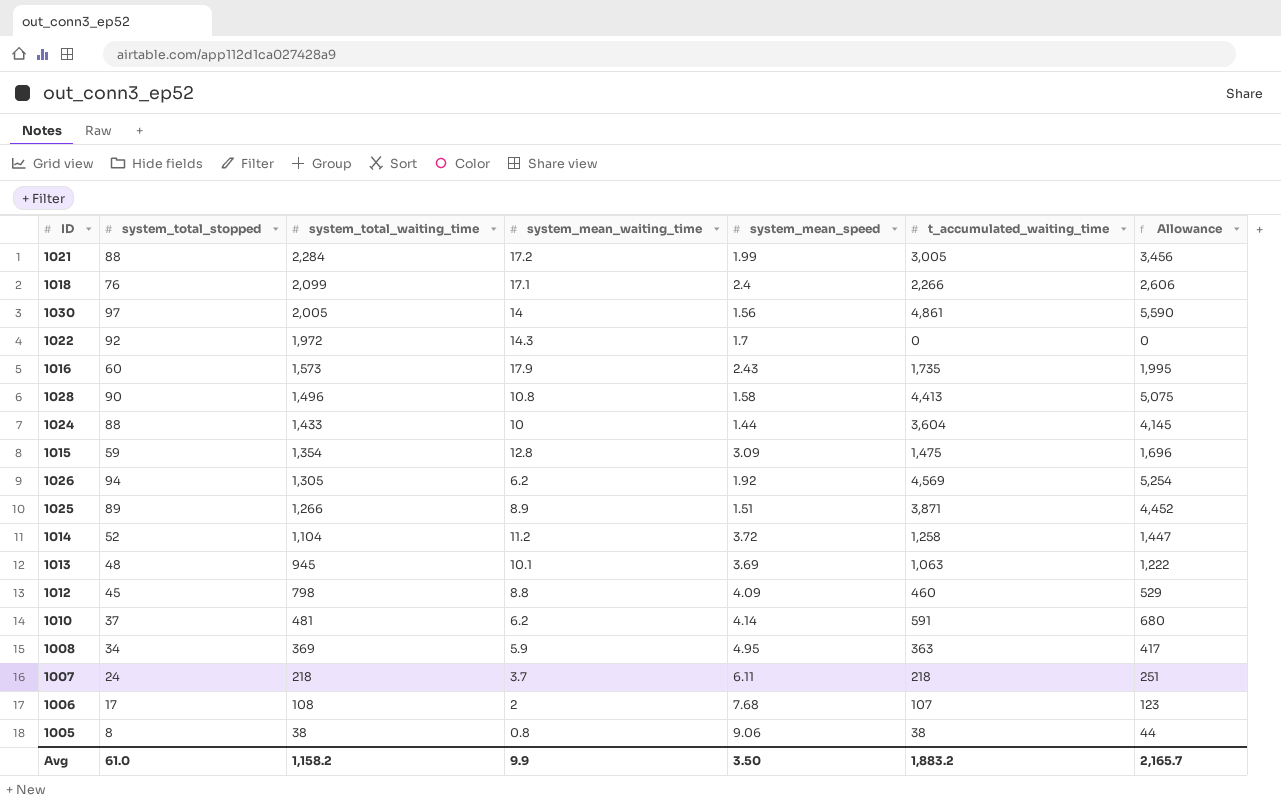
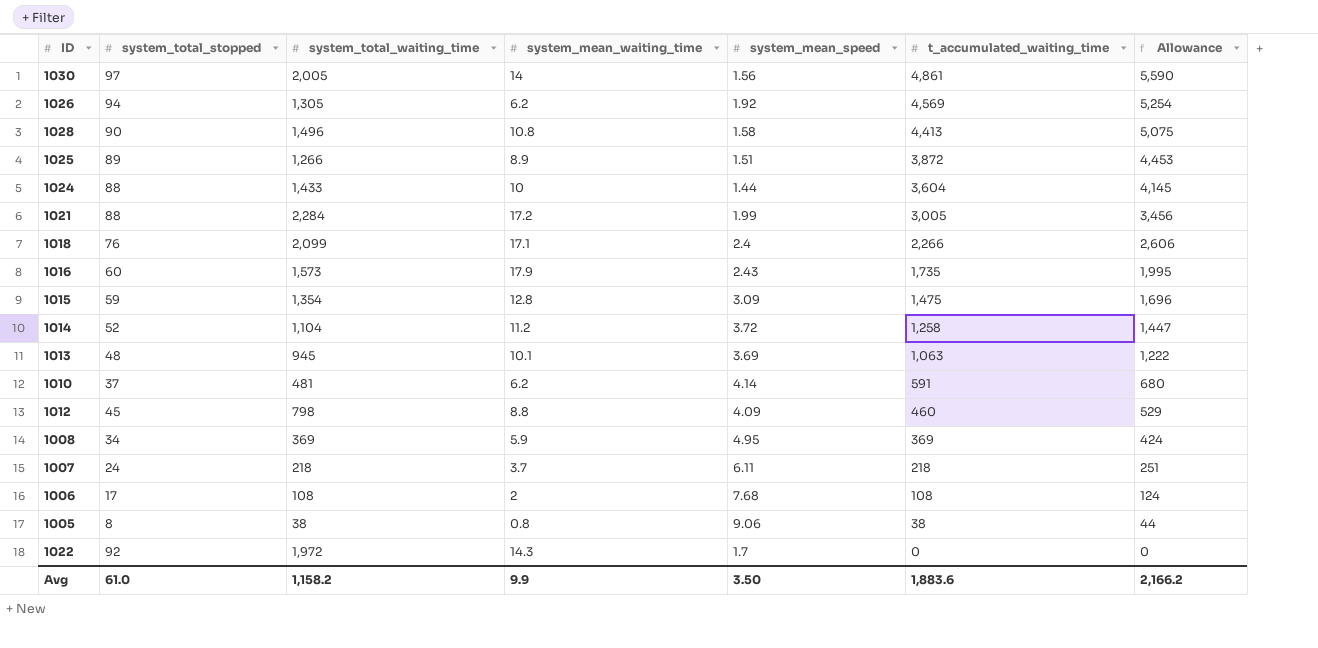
row order: system_total_waiting_time descending -> t_accumulated_waiting_time descending
1025 | t_accumulated_waiting_time: 3,871 -> 3,872
1025 | Allowance: 4,452 -> 4,453
1008 | t_accumulated_waiting_time: 363 -> 369
1008 | Allowance: 417 -> 424
1006 | t_accumulated_waiting_time: 107 -> 108
1006 | Allowance: 123 -> 124
Avg | t_accumulated_waiting_time: 1,883.2 -> 1,883.6
Avg | Allowance: 2,165.7 -> 2,166.2

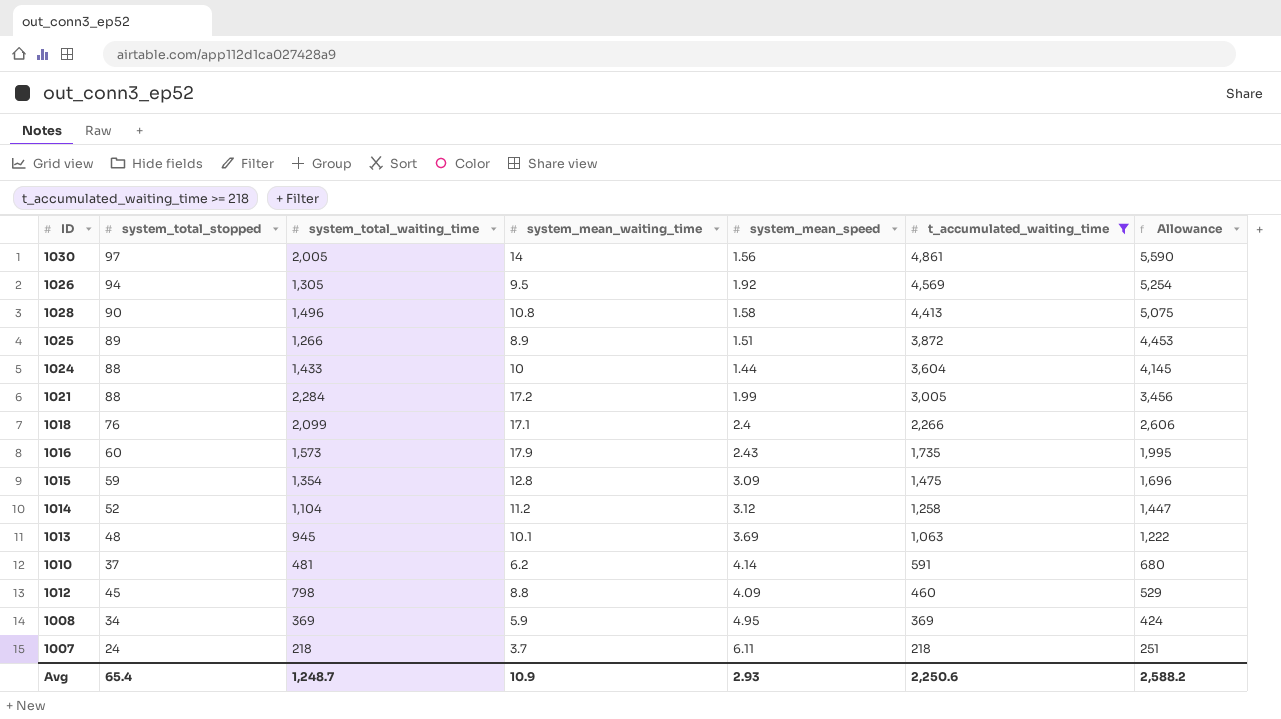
filter: none -> t_accumulated_waiting_time >= 218
1026 | system_mean_waiting_time: 6.2 -> 9.5
1014 | system_mean_speed: 3.72 -> 3.12
Avg | system_total_stopped: 61.0 -> 65.4
Avg | system_total_waiting_time: 1,158.2 -> 1,248.7
Avg | system_mean_waiting_time: 9.9 -> 10.9
Avg | system_mean_speed: 3.50 -> 2.93
Avg | t_accumulated_waiting_time: 1,883.6 -> 2,250.6
Avg | Allowance: 2,166.2 -> 2,588.2

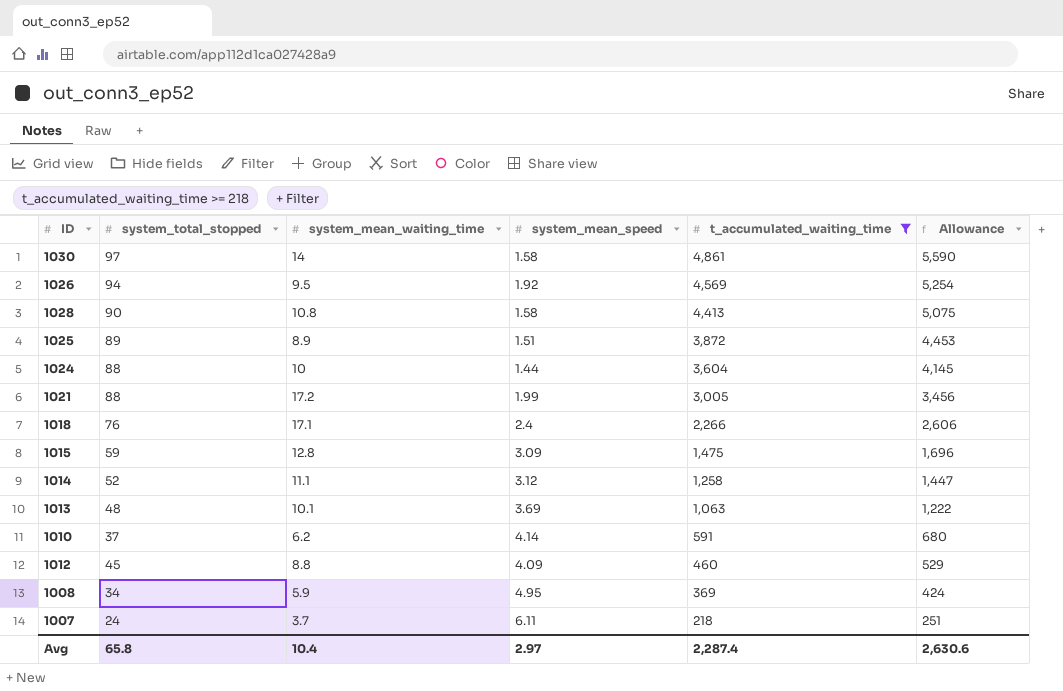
column system_total_waiting_time | position: 3 -> none
row 1016: 60 | 1,573 | 17.9 | 2.43 | 1,735 | 1,995 -> none
1030 | system_mean_speed: 1.56 -> 1.58
1014 | system_mean_waiting_time: 11.2 -> 11.1
Avg | system_total_stopped: 65.4 -> 65.8
Avg | system_mean_waiting_time: 10.9 -> 10.4
Avg | system_mean_speed: 2.93 -> 2.97
Avg | t_accumulated_waiting_time: 2,250.6 -> 2,287.4
Avg | Allowance: 2,588.2 -> 2,630.6

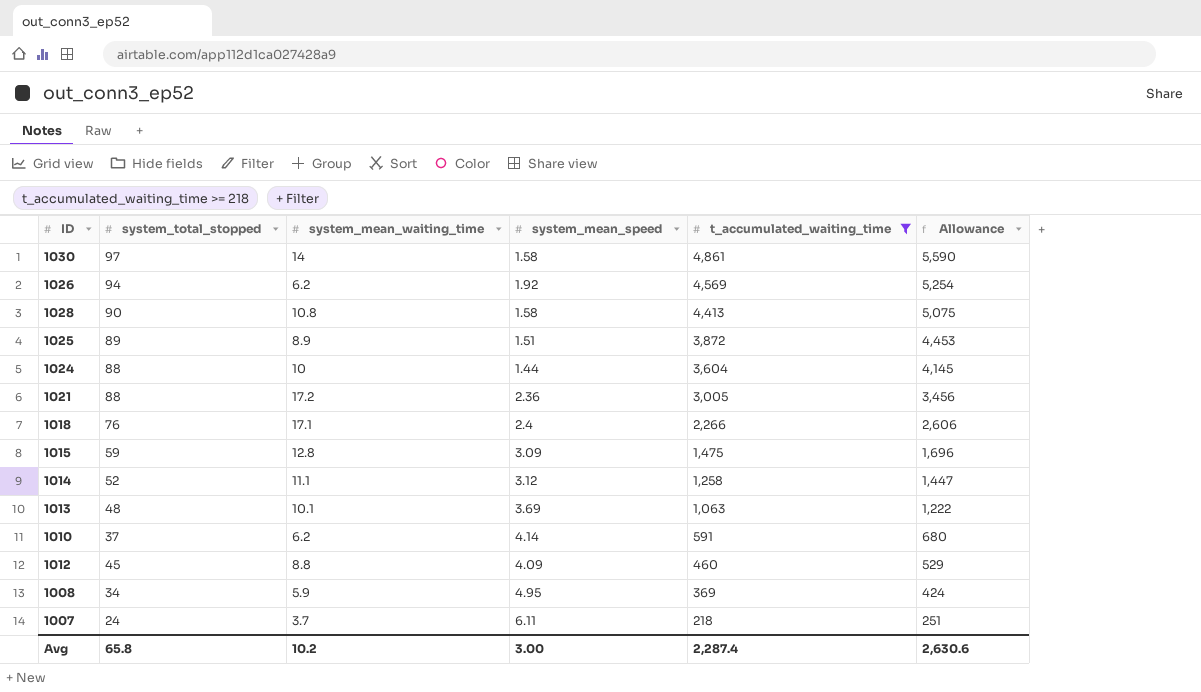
1026 | system_mean_waiting_time: 9.5 -> 6.2
1021 | system_mean_speed: 1.99 -> 2.36
Avg | system_mean_waiting_time: 10.4 -> 10.2
Avg | system_mean_speed: 2.97 -> 3.00

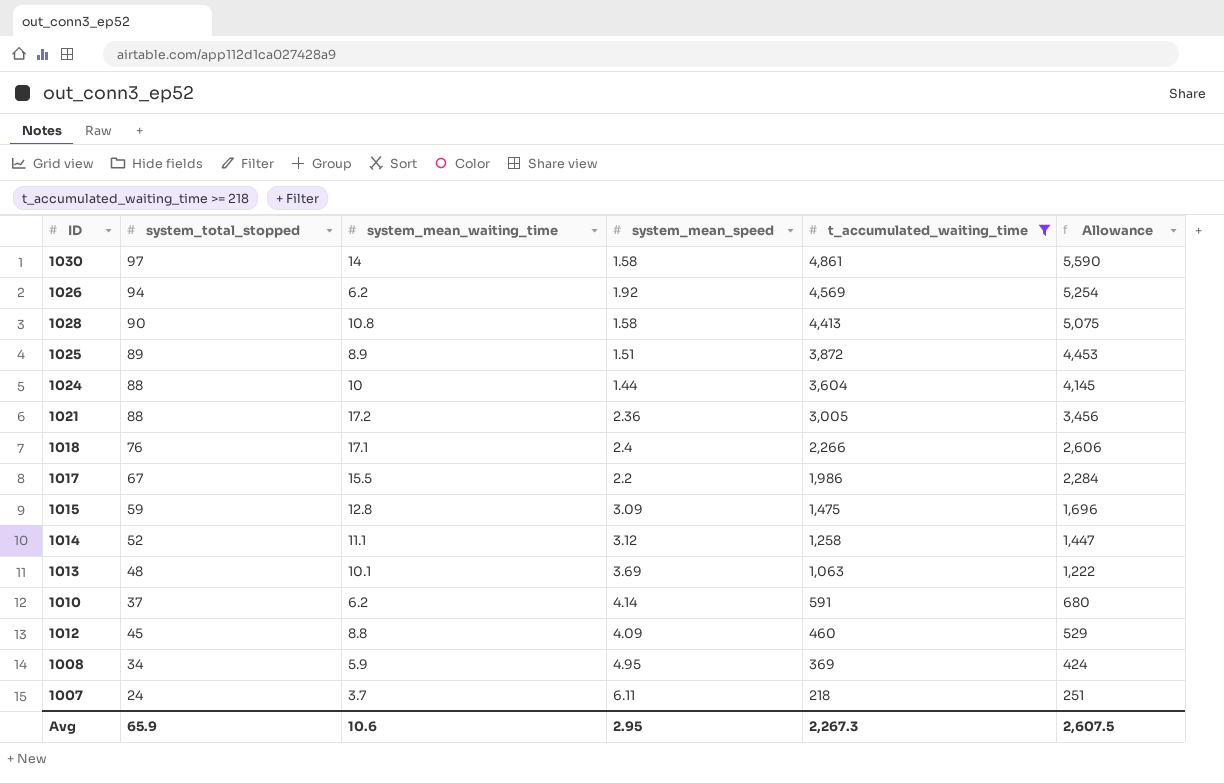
row 1017: none -> 67 | 15.5 | 2.2 | 1,986 | 2,284
Avg | system_total_stopped: 65.8 -> 65.9
Avg | system_mean_waiting_time: 10.2 -> 10.6
Avg | system_mean_speed: 3.00 -> 2.95
Avg | t_accumulated_waiting_time: 2,287.4 -> 2,267.3
Avg | Allowance: 2,630.6 -> 2,607.5

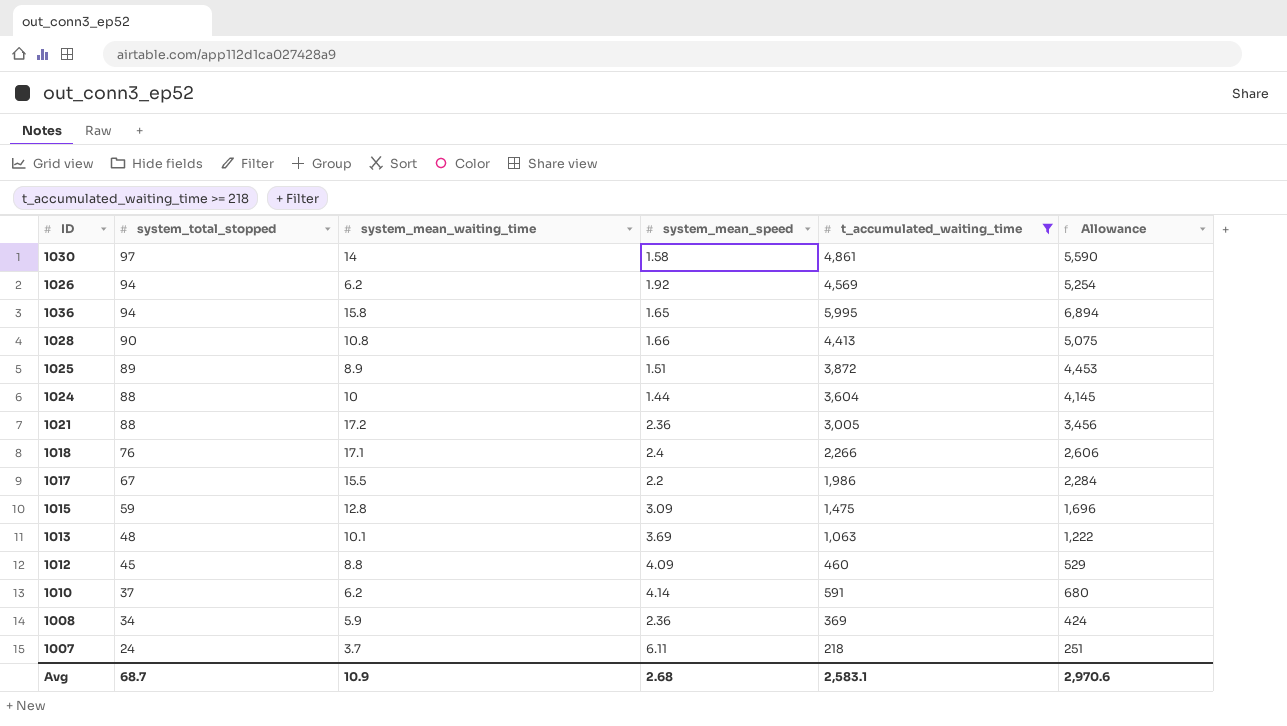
row order: t_accumulated_waiting_time descending -> system_total_stopped descending
row 1014: 52 | 11.1 | 3.12 | 1,258 | 1,447 -> none
row 1036: none -> 94 | 15.8 | 1.65 | 5,995 | 6,894
1028 | system_mean_speed: 1.58 -> 1.66
1008 | system_mean_speed: 4.95 -> 2.36
Avg | system_total_stopped: 65.9 -> 68.7
Avg | system_mean_waiting_time: 10.6 -> 10.9
Avg | system_mean_speed: 2.95 -> 2.68
Avg | t_accumulated_waiting_time: 2,267.3 -> 2,583.1
Avg | Allowance: 2,607.5 -> 2,970.6

